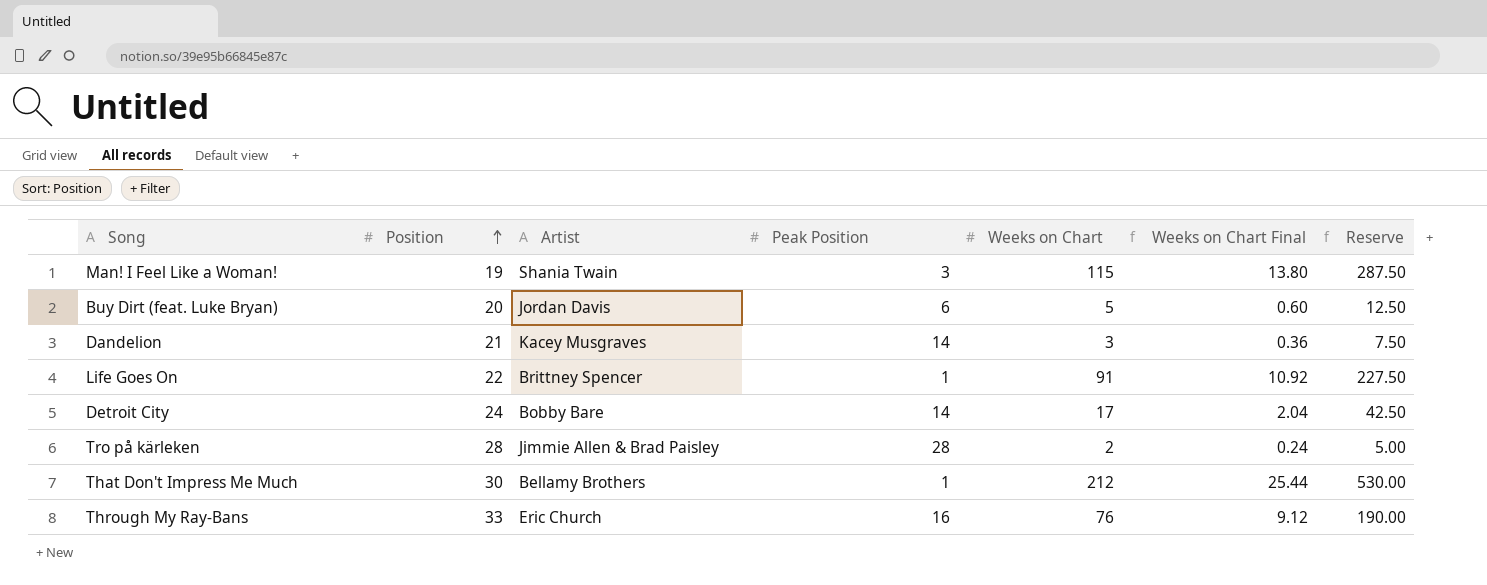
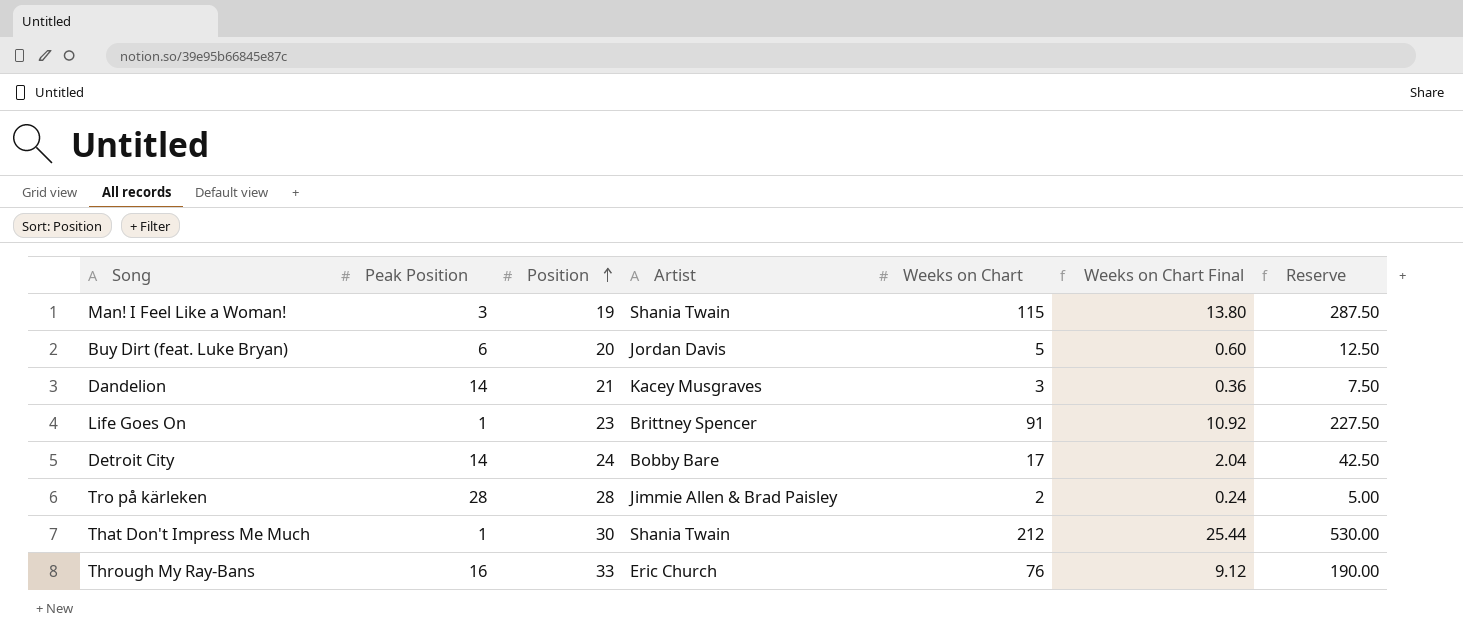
column Peak Position | position: 4 -> 2
Life Goes On | Position: 22 -> 23
That Don't Impress Me Much | Artist: Bellamy Brothers -> Shania Twain

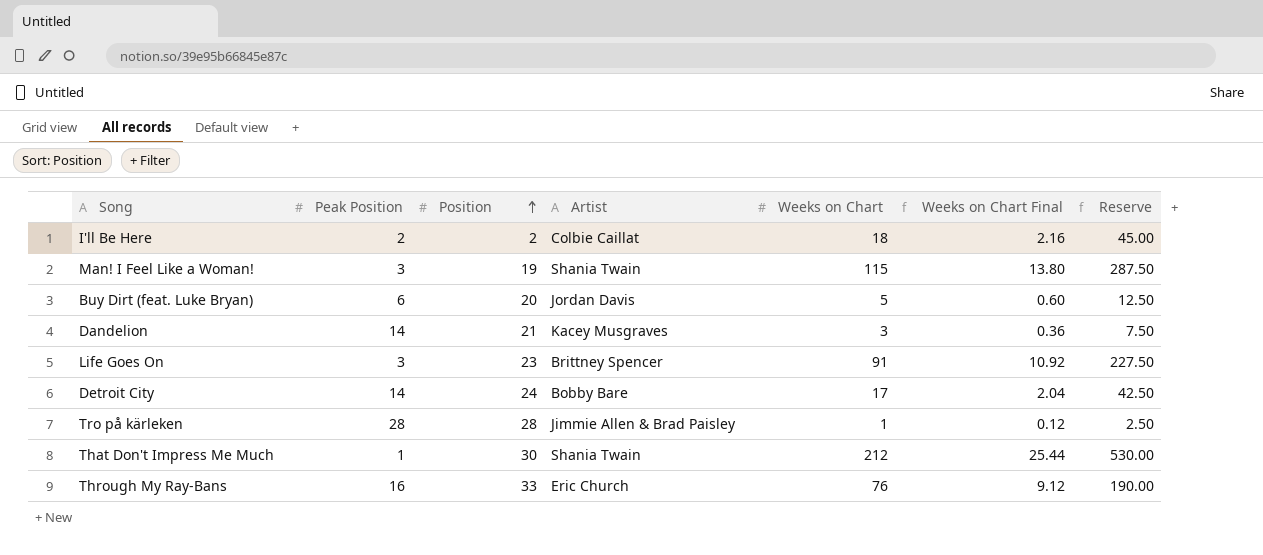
row I'll Be Here: none -> 2 | 2 | Colbie Caillat | 18 | 2.16 | 45.00
Life Goes On | Peak Position: 1 -> 3
Tro på kärleken | Weeks on Chart: 2 -> 1
Tro på kärleken | Weeks on Chart Final: 0.24 -> 0.12
Tro på kärleken | Reserve: 5.00 -> 2.50

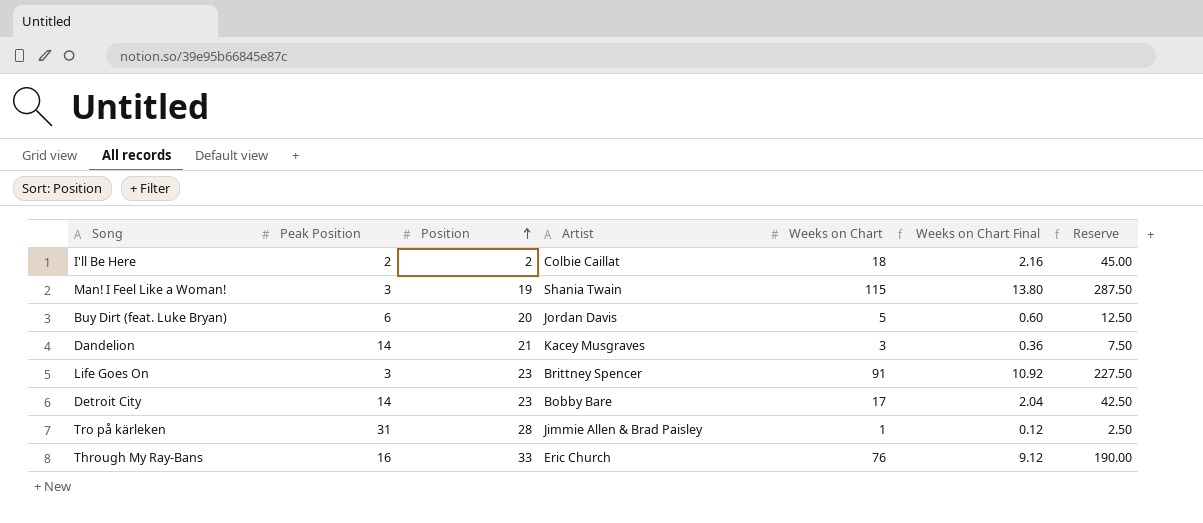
row That Don't Impress Me Much: 1 | 30 | Shania Twain | 212 | 25.44 | 530.00 -> none
Detroit City | Position: 24 -> 23
Tro på kärleken | Peak Position: 28 -> 31

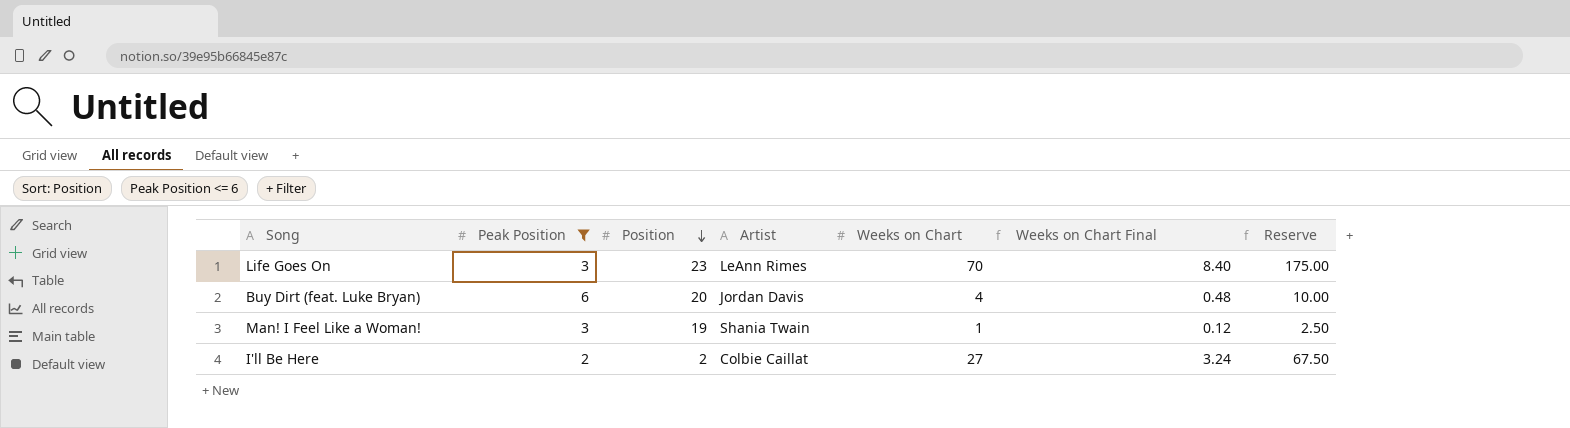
filter: none -> Peak Position <= 6
row order: Position ascending -> Position descending
Life Goes On | Artist: Brittney Spencer -> LeAnn Rimes
Life Goes On | Weeks on Chart: 91 -> 70
Life Goes On | Weeks on Chart Final: 10.92 -> 8.40
Life Goes On | Reserve: 227.50 -> 175.00
Buy Dirt (feat. Luke Bryan) | Weeks on Chart: 5 -> 4
Buy Dirt (feat. Luke Bryan) | Weeks on Chart Final: 0.60 -> 0.48
Buy Dirt (feat. Luke Bryan) | Reserve: 12.50 -> 10.00
Man! I Feel Like a Woman! | Weeks on Chart: 115 -> 1
Man! I Feel Like a Woman! | Weeks on Chart Final: 13.80 -> 0.12
Man! I Feel Like a Woman! | Reserve: 287.50 -> 2.50
I'll Be Here | Weeks on Chart: 18 -> 27
I'll Be Here | Weeks on Chart Final: 2.16 -> 3.24
I'll Be Here | Reserve: 45.00 -> 67.50

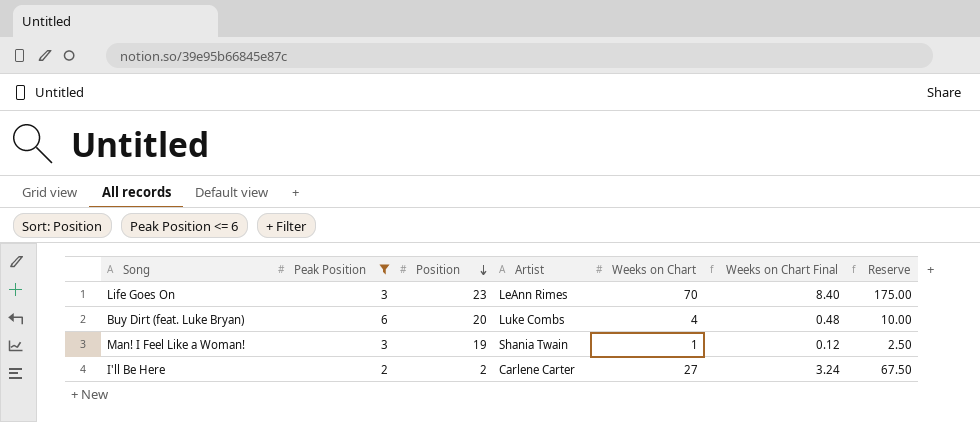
Buy Dirt (feat. Luke Bryan) | Artist: Jordan Davis -> Luke Combs
I'll Be Here | Artist: Colbie Caillat -> Carlene Carter

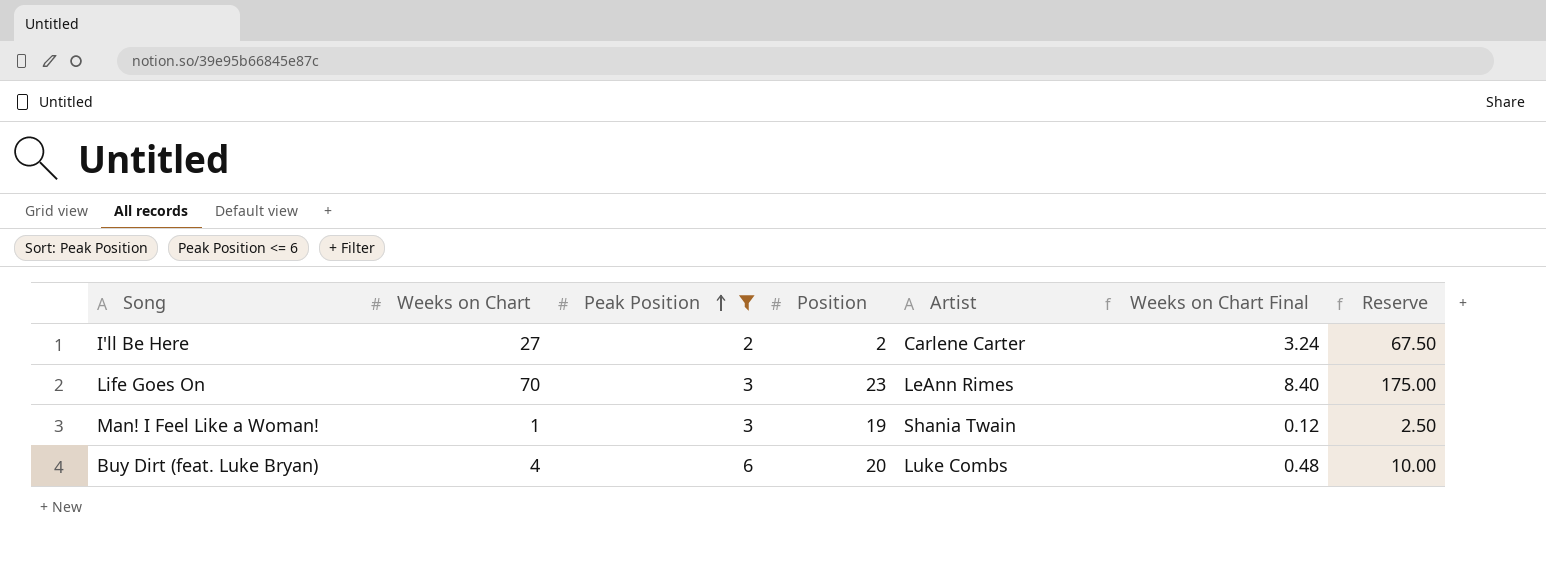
row order: Position descending -> Peak Position ascending
column Weeks on Chart | position: 5 -> 2

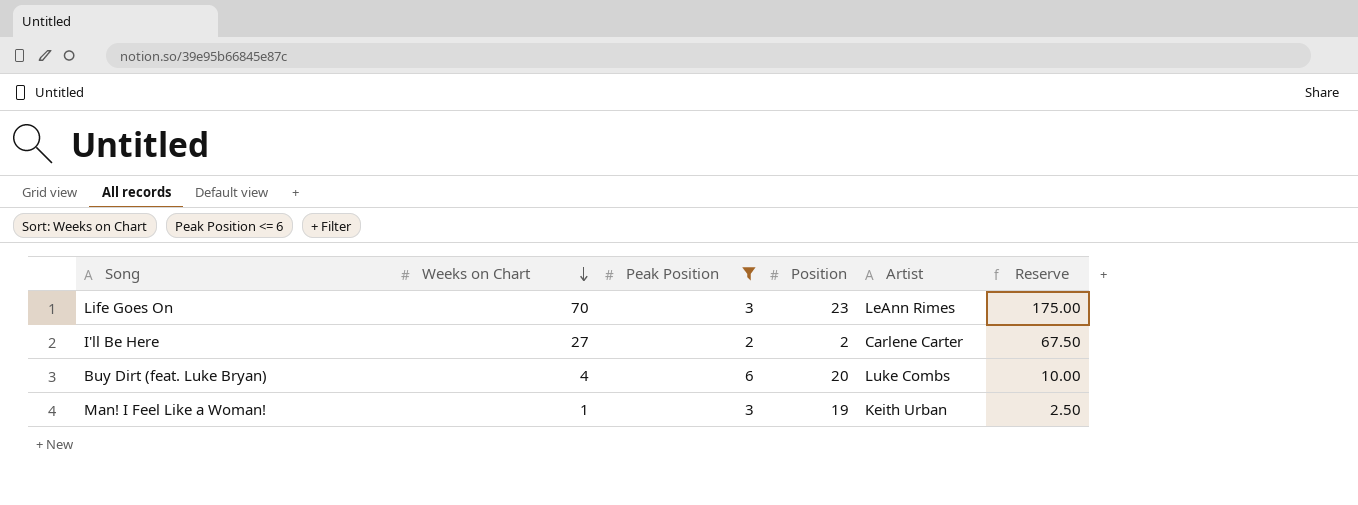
row order: Peak Position ascending -> Weeks on Chart descending
column Weeks on Chart Final | formula: [Weeks on Chart] * 0.12 -> none
Man! I Feel Like a Woman! | Artist: Shania Twain -> Keith Urban

